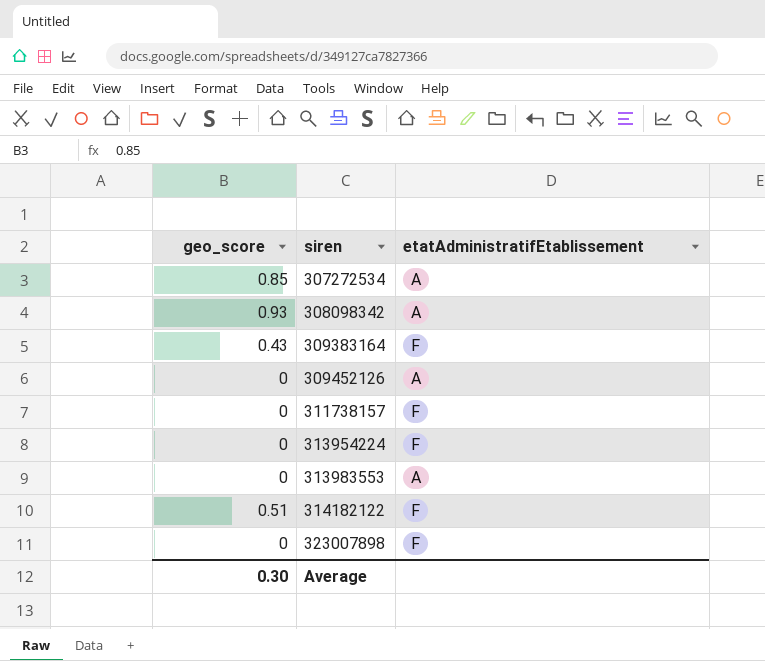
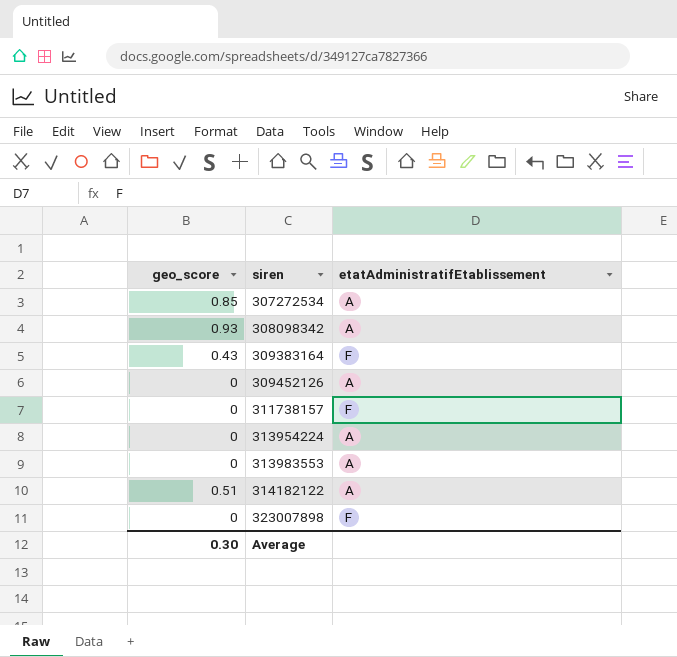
313954224 | etatAdministratifEtablissement: F -> A
314182122 | etatAdministratifEtablissement: F -> A

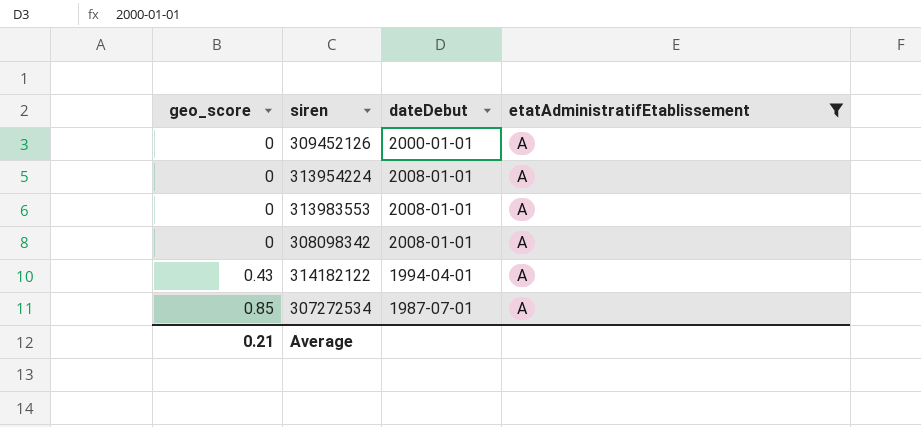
filter: none -> etatAdministratifEtablissement = A
row order: siren ascending -> geo_score ascending
column dateDebut | position: none -> 3
308098342 | geo_score: 0.93 -> 0
314182122 | geo_score: 0.51 -> 0.43
Average | geo_score: 0.30 -> 0.21

